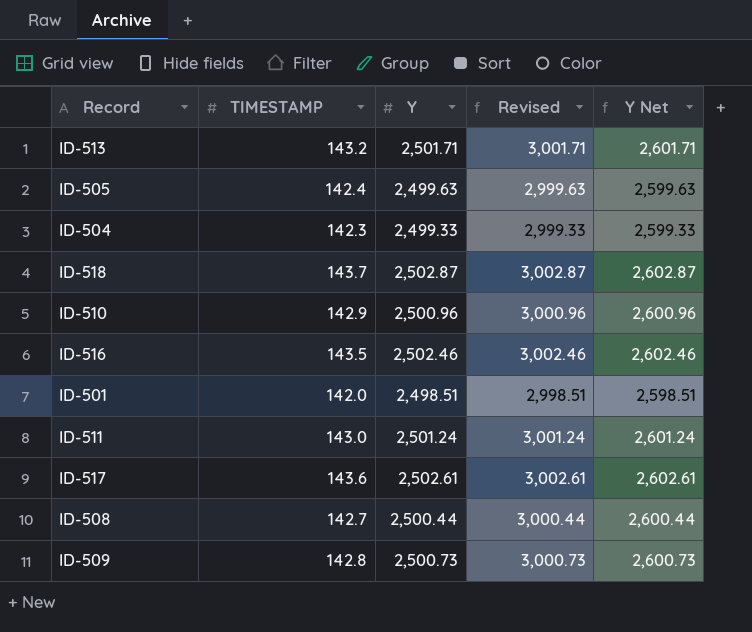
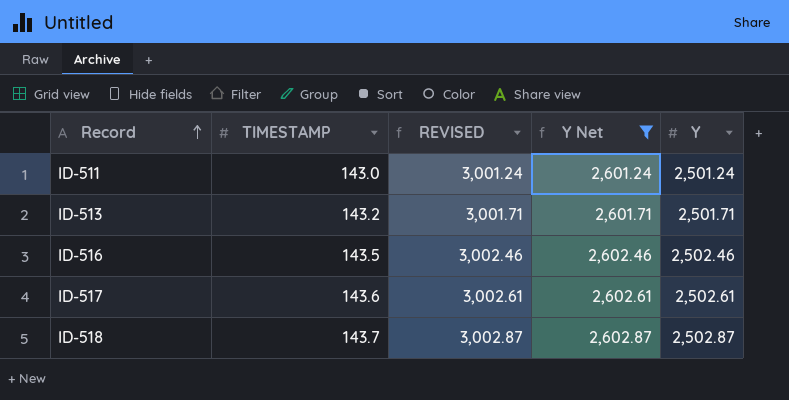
filter: none -> Y Net >= 2,601.24
row order: none -> Record ascending
column name: Revised -> REVISED
column Y | position: 3 -> 5

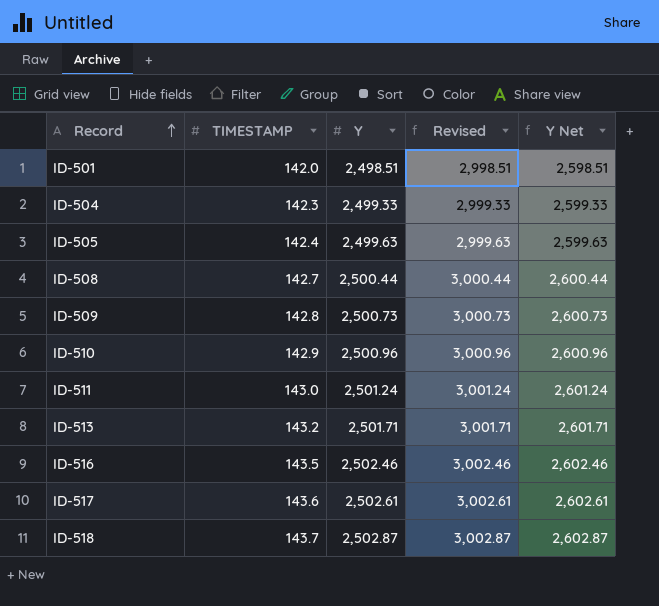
filter: Y Net >= 2,601.24 -> none
column Y | position: 5 -> 3
column name: REVISED -> Revised

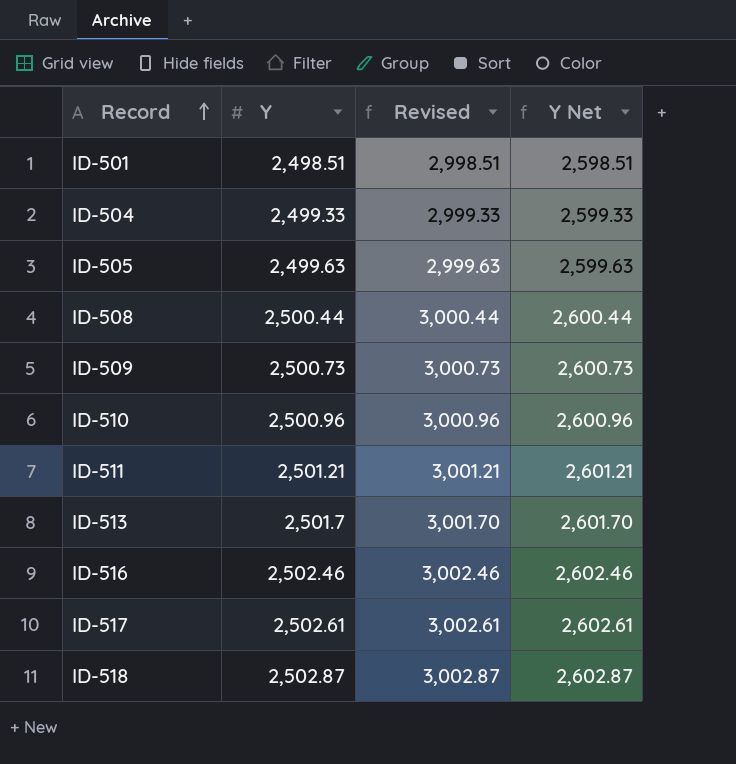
column TIMESTAMP | position: 2 -> none
ID-511 | Y: 2,501.24 -> 2,501.21
ID-511 | Revised: 3,001.24 -> 3,001.21
ID-511 | Y Net: 2,601.24 -> 2,601.21
ID-513 | Y: 2,501.71 -> 2,501.7
ID-513 | Revised: 3,001.71 -> 3,001.70
ID-513 | Y Net: 2,601.71 -> 2,601.70

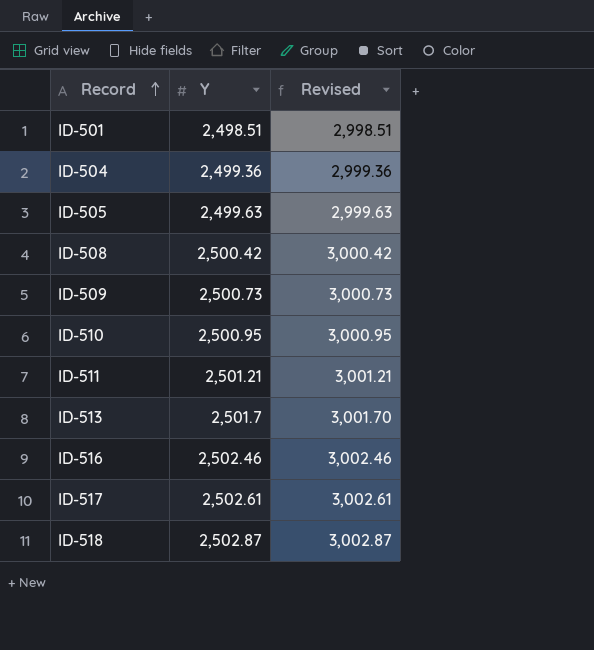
column Y Net | formula: [Y] + 100 -> none
ID-504 | Y: 2,499.33 -> 2,499.36
ID-504 | Revised: 2,999.33 -> 2,999.36
ID-508 | Y: 2,500.44 -> 2,500.42
ID-508 | Revised: 3,000.44 -> 3,000.42
ID-510 | Y: 2,500.96 -> 2,500.95
ID-510 | Revised: 3,000.96 -> 3,000.95

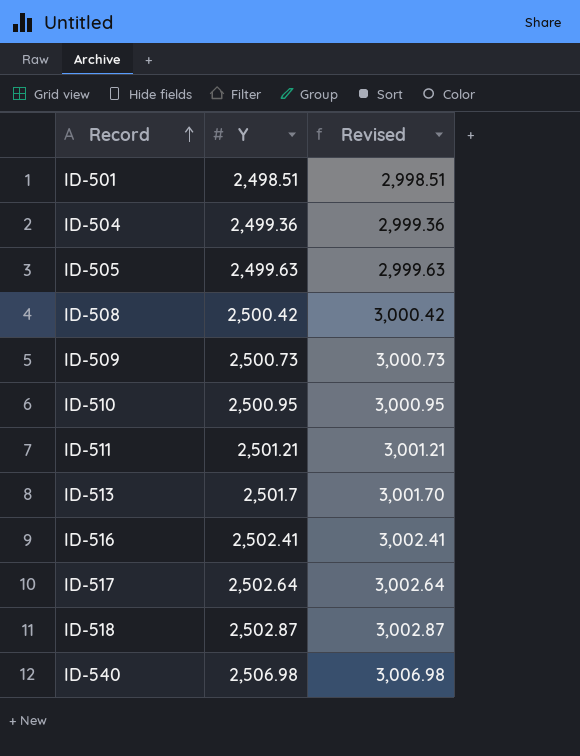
ID-516 | Y: 2,502.46 -> 2,502.41
ID-516 | Revised: 3,002.46 -> 3,002.41
ID-517 | Y: 2,502.61 -> 2,502.64
ID-517 | Revised: 3,002.61 -> 3,002.64
row ID-540: none -> 2,506.98 | 3,006.98

